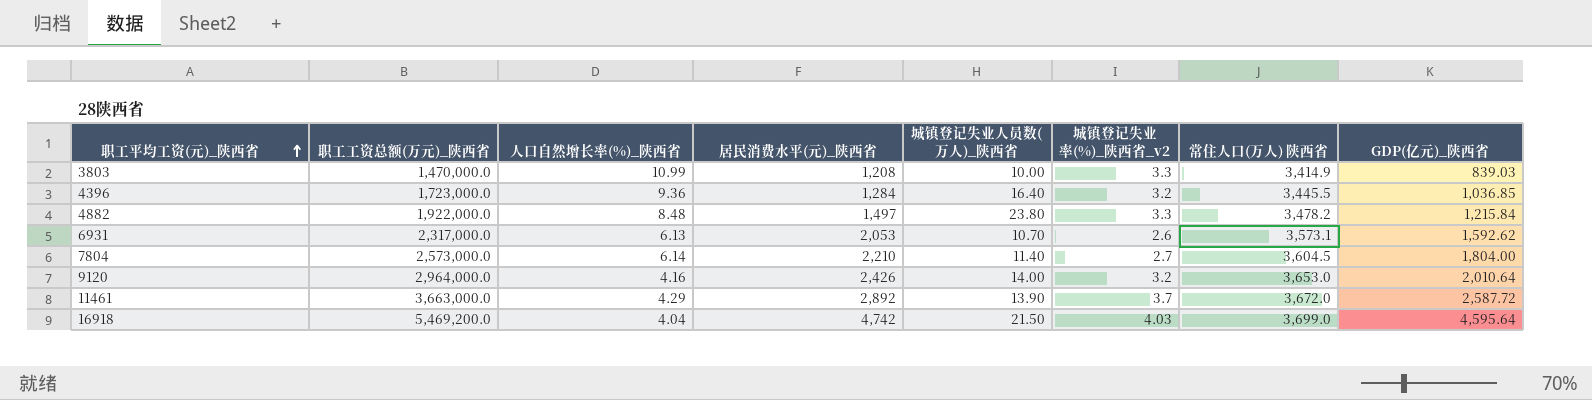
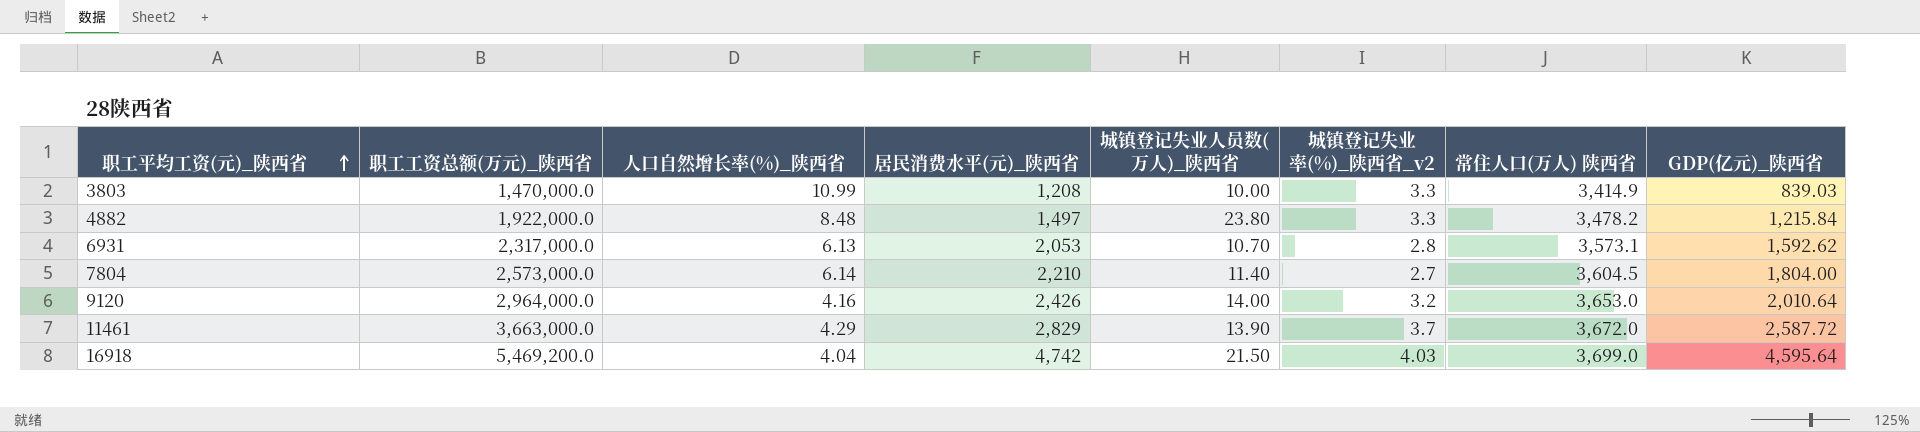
row 4396: 1,723,000.0 | 9.36 | 1,284 | 16.40 | 3.2 | 3,445.5 | 1,036.85 -> none
6931 | 城镇登记失业率(%)_陕西省_v2: 2.6 -> 2.8
11461 | 居民消费水平(元)_陕西省: 2,892 -> 2,829

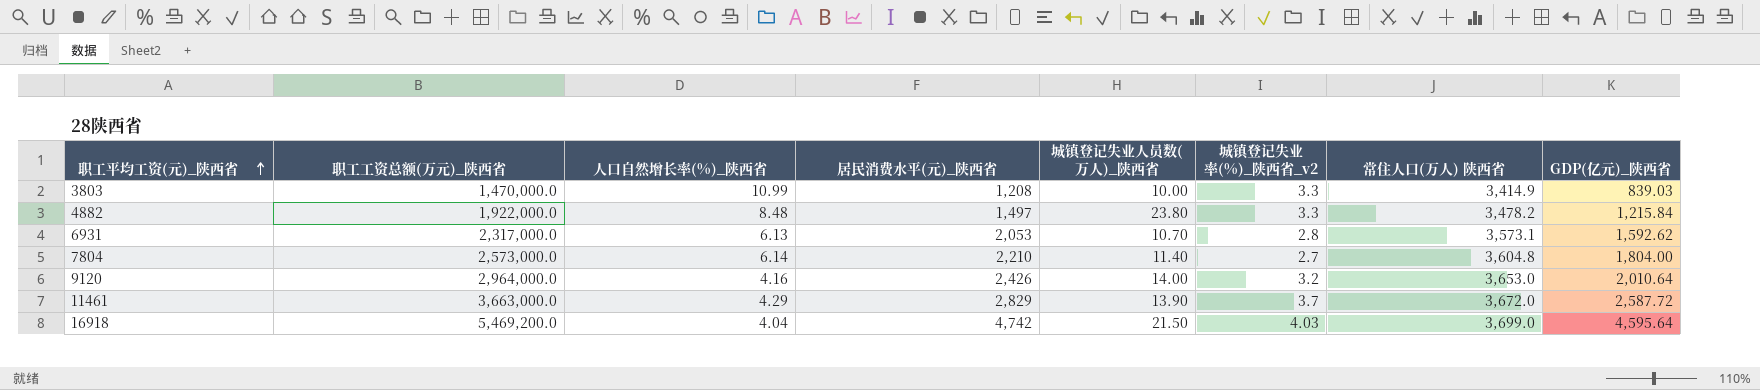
7804 | 常住人口(万人) 陕西省: 3,604.5 -> 3,604.8

